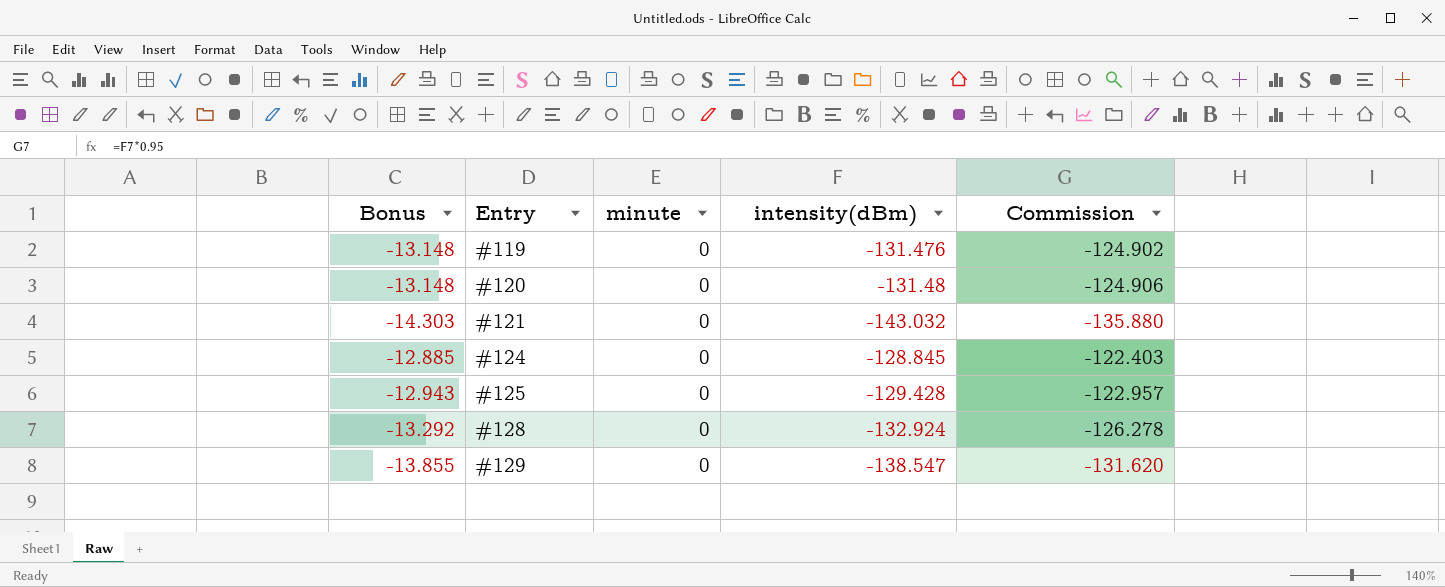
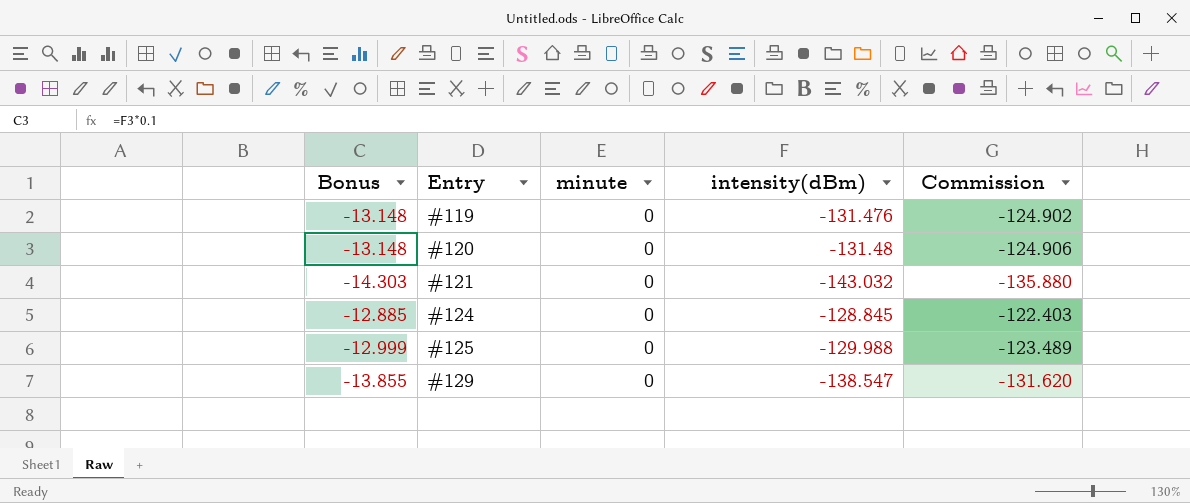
row #128: -13.292 | 0 | -132.924 | -126.278 -> none
#125 | Bonus: -12.943 -> -12.999
#125 | intensity(dBm): -129.428 -> -129.988
#125 | Commission: -122.957 -> -123.489

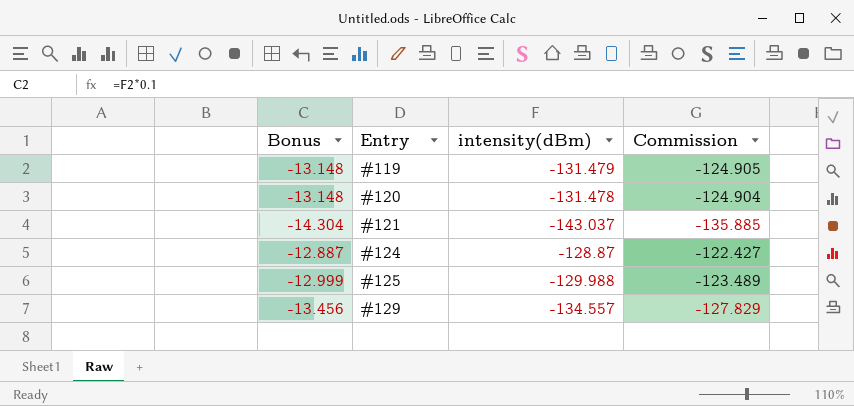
column minute | position: 3 -> none
#119 | intensity(dBm): -131.476 -> -131.479
#119 | Commission: -124.902 -> -124.905
#120 | intensity(dBm): -131.48 -> -131.478
#120 | Commission: -124.906 -> -124.904
#121 | Bonus: -14.303 -> -14.304
#121 | intensity(dBm): -143.032 -> -143.037
#121 | Commission: -135.880 -> -135.885
#124 | Bonus: -12.885 -> -12.887
#124 | intensity(dBm): -128.845 -> -128.87
#124 | Commission: -122.403 -> -122.427
#129 | Bonus: -13.855 -> -13.456
#129 | intensity(dBm): -138.547 -> -134.557
#129 | Commission: -131.620 -> -127.829

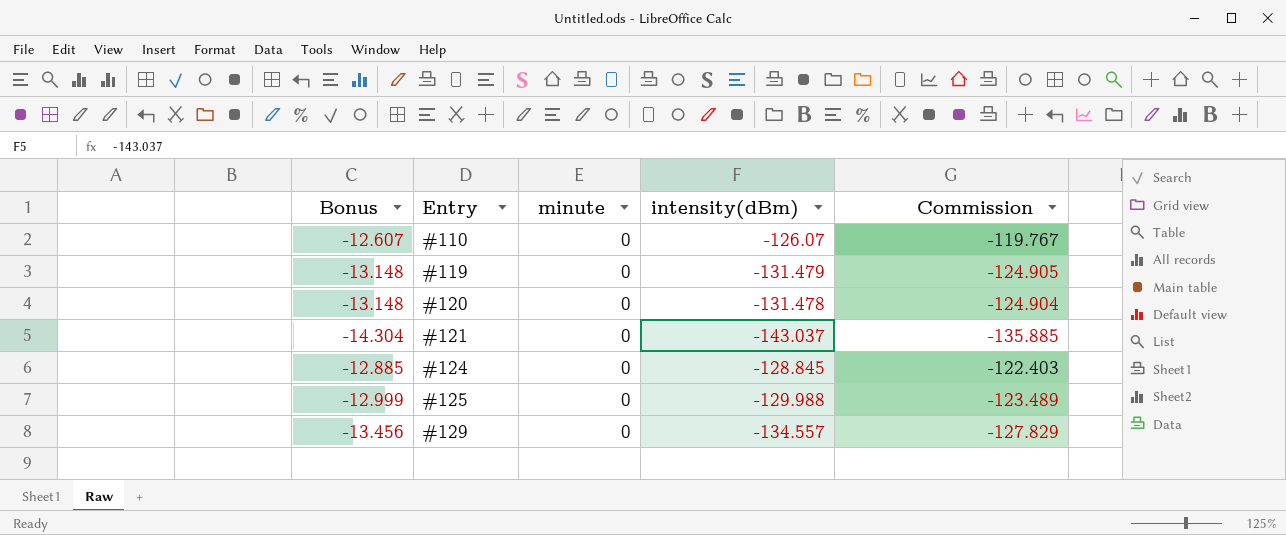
column minute | position: none -> 3
row #110: none -> -12.607 | 0 | -126.07 | -119.767
#124 | Bonus: -12.887 -> -12.885
#124 | intensity(dBm): -128.87 -> -128.845
#124 | Commission: -122.427 -> -122.403

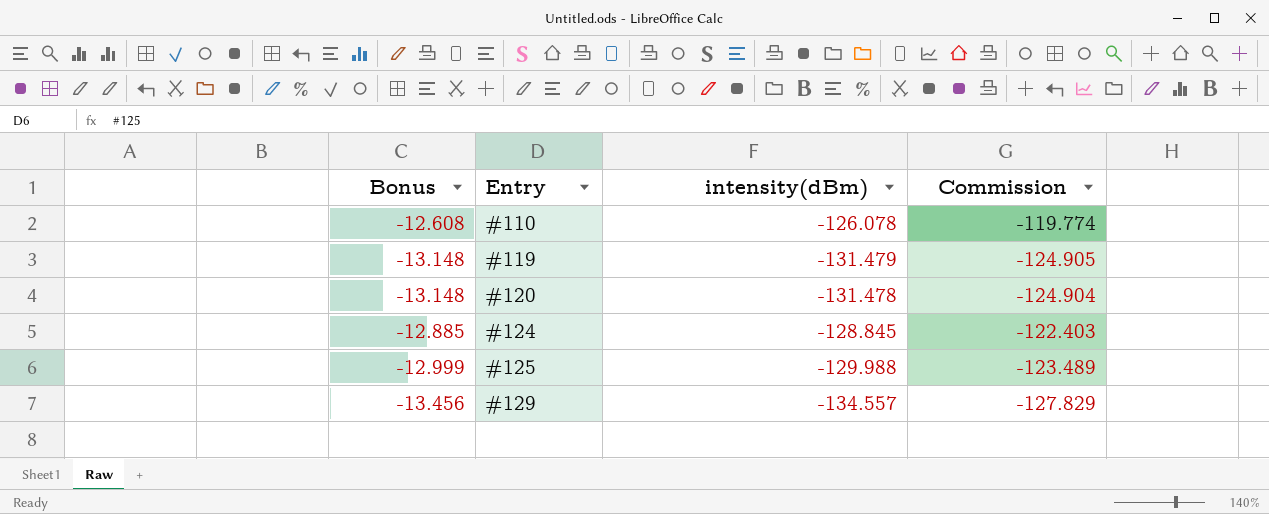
column minute | position: 3 -> none
row #121: -14.304 | 0 | -143.037 | -135.885 -> none
#110 | Bonus: -12.607 -> -12.608
#110 | intensity(dBm): -126.07 -> -126.078
#110 | Commission: -119.767 -> -119.774

